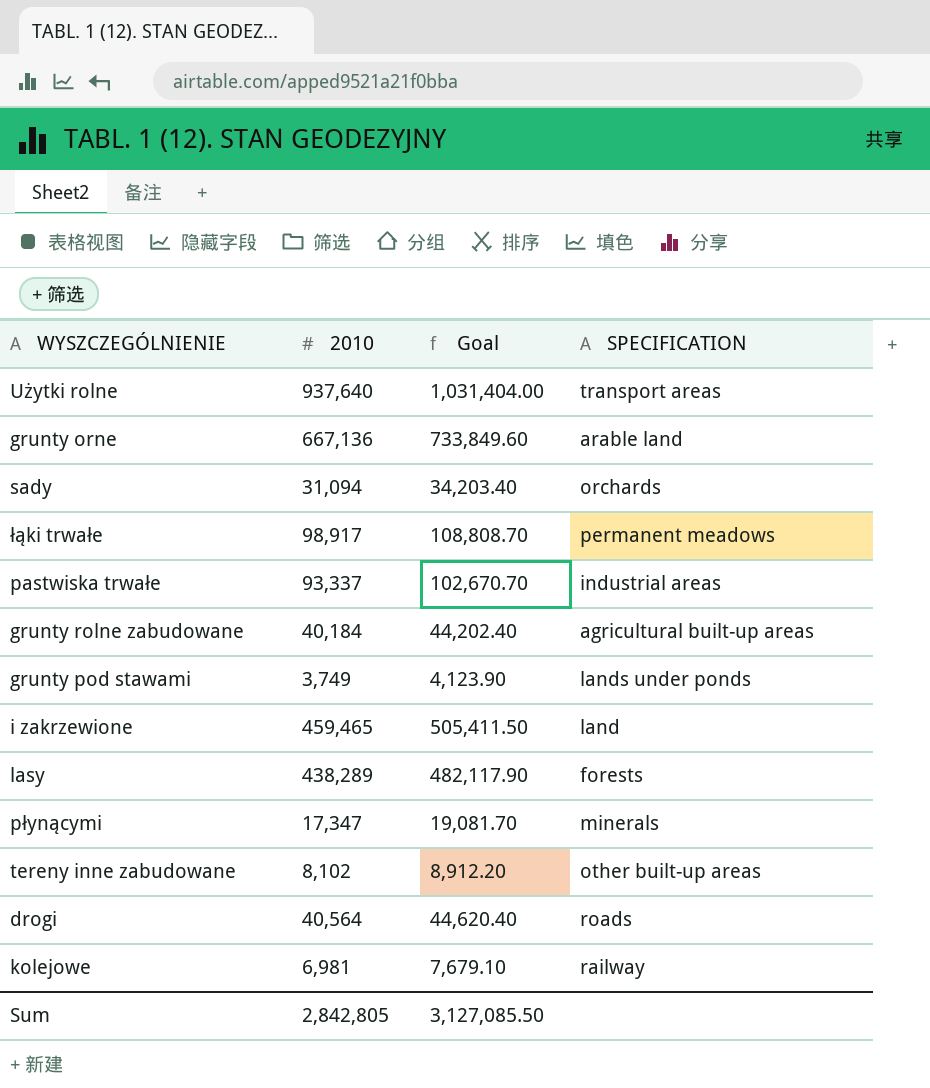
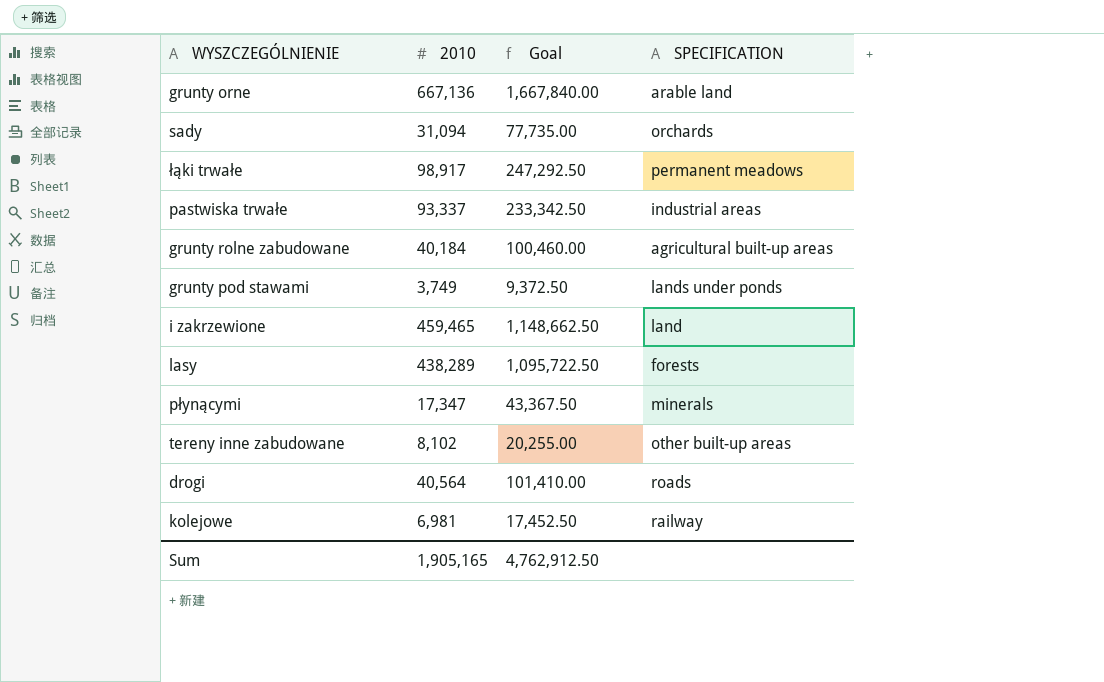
column Goal | formula: [2010] * 1.1 -> [2010] * 2.5
row Użytki rolne: 937,640 | 1,031,404.00 | transport areas -> none
Sum | 2010: 2,842,805 -> 1,905,165
Sum | Goal: 3,127,085.50 -> 4,762,912.50

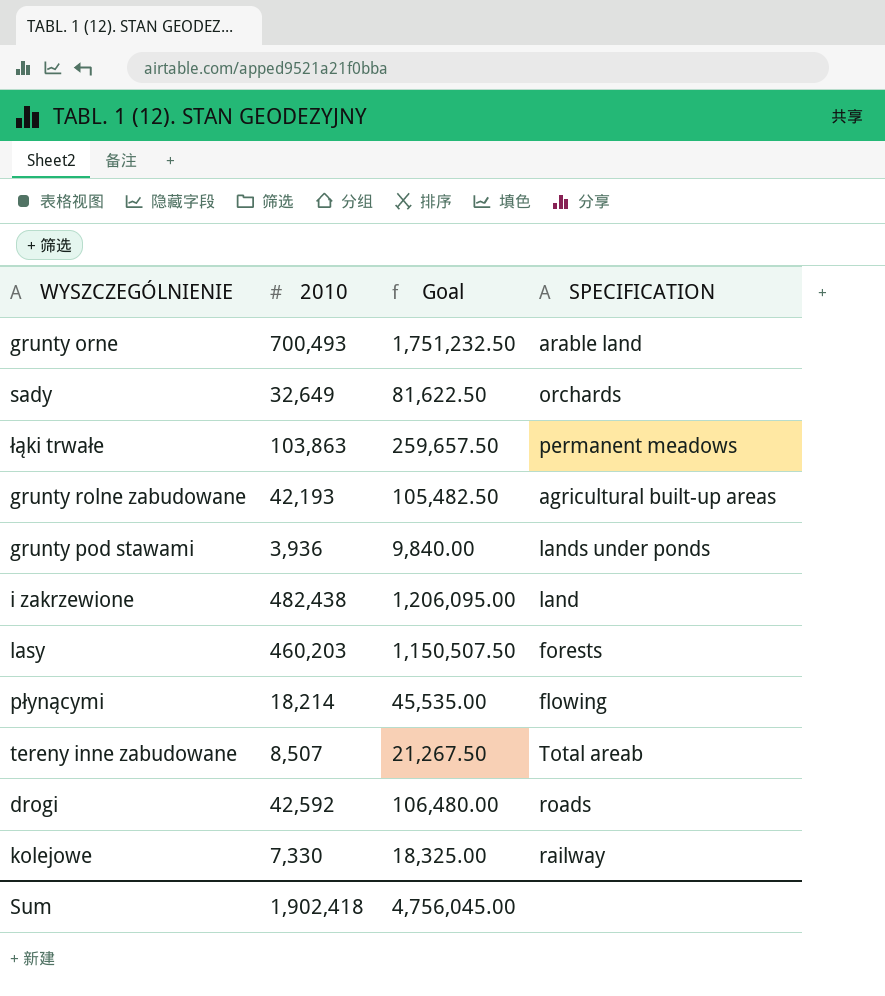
row pastwiska trwałe: 93,337 | 233,342.50 | industrial areas -> none
grunty orne | 2010: 667,136 -> 700,493
grunty orne | Goal: 1,667,840.00 -> 1,751,232.50
sady | 2010: 31,094 -> 32,649
sady | Goal: 77,735.00 -> 81,622.50
łąki trwałe | 2010: 98,917 -> 103,863
łąki trwałe | Goal: 247,292.50 -> 259,657.50
grunty rolne zabudowane | 2010: 40,184 -> 42,193
grunty rolne zabudowane | Goal: 100,460.00 -> 105,482.50
grunty pod stawami | 2010: 3,749 -> 3,936
grunty pod stawami | Goal: 9,372.50 -> 9,840.00
i zakrzewione | 2010: 459,465 -> 482,438
i zakrzewione | Goal: 1,148,662.50 -> 1,206,095.00
lasy | 2010: 438,289 -> 460,203
lasy | Goal: 1,095,722.50 -> 1,150,507.50
płynącymi | 2010: 17,347 -> 18,214
płynącymi | Goal: 43,367.50 -> 45,535.00
płynącymi | SPECIFICATION: minerals -> flowing
tereny inne zabudowane | 2010: 8,102 -> 8,507
tereny inne zabudowane | Goal: 20,255.00 -> 21,267.50
tereny inne zabudowane | SPECIFICATION: other built-up areas -> Total areab
drogi | 2010: 40,564 -> 42,592
drogi | Goal: 101,410.00 -> 106,480.00
kolejowe | 2010: 6,981 -> 7,330
kolejowe | Goal: 17,452.50 -> 18,325.00
Sum | 2010: 1,905,165 -> 1,902,418
Sum | Goal: 4,762,912.50 -> 4,756,045.00

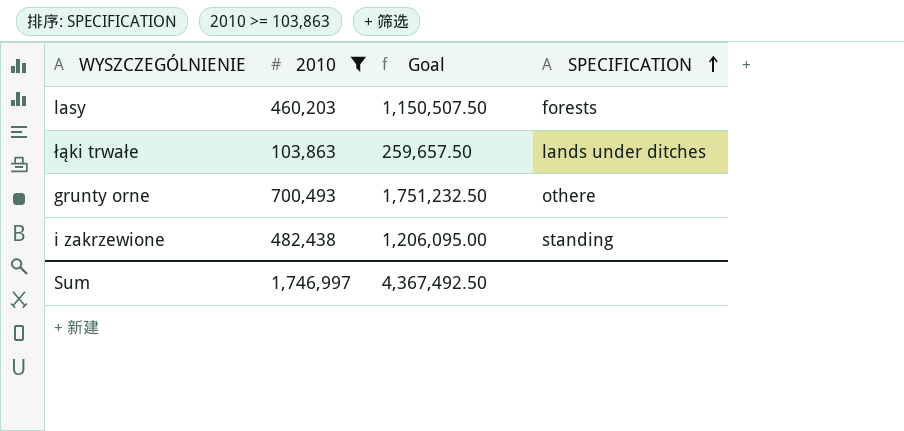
filter: none -> 2010 >= 103,863
row order: none -> SPECIFICATION ascending
łąki trwałe | SPECIFICATION: permanent meadows -> lands under ditches
grunty orne | SPECIFICATION: arable land -> othere
i zakrzewione | SPECIFICATION: land -> standing
Sum | 2010: 1,902,418 -> 1,746,997
Sum | Goal: 4,756,045.00 -> 4,367,492.50

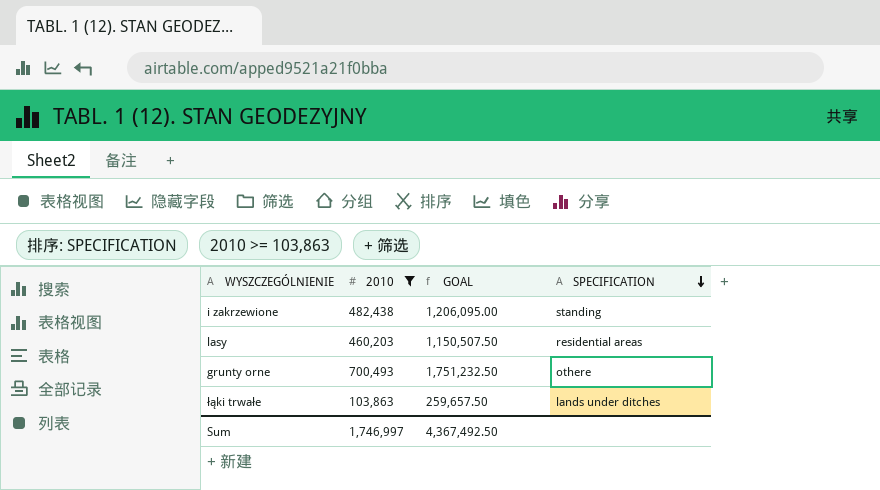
row order: SPECIFICATION ascending -> SPECIFICATION descending
column name: Goal -> GOAL
lasy | SPECIFICATION: forests -> residential areas

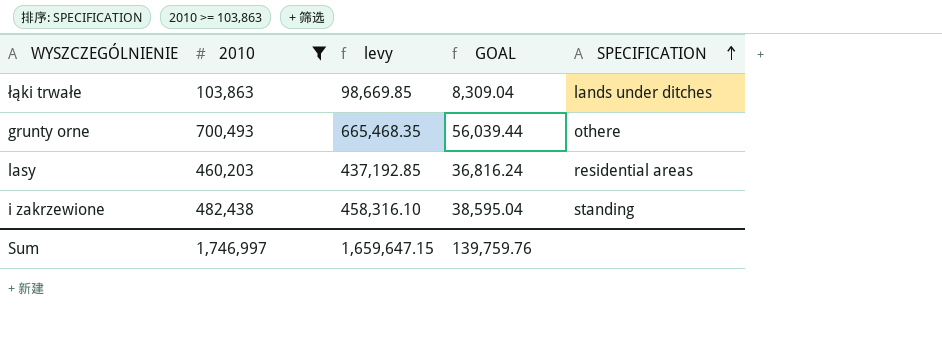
row order: SPECIFICATION descending -> SPECIFICATION ascending
column levy | formula: none -> [2010] * 0.95
column GOAL | formula: [2010] * 2.5 -> [2010] * 0.08
Sum | GOAL: 4,367,492.50 -> 139,759.76

